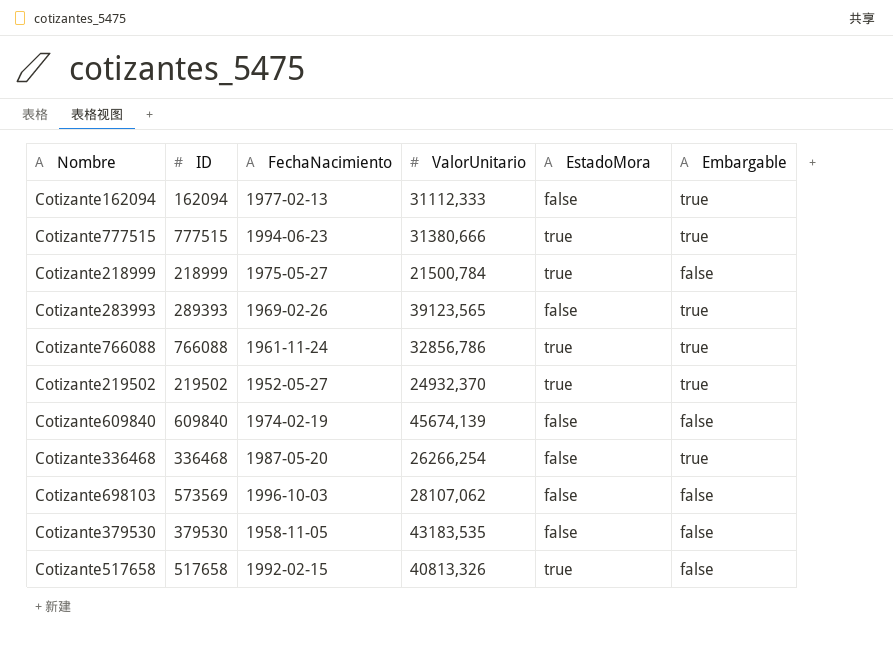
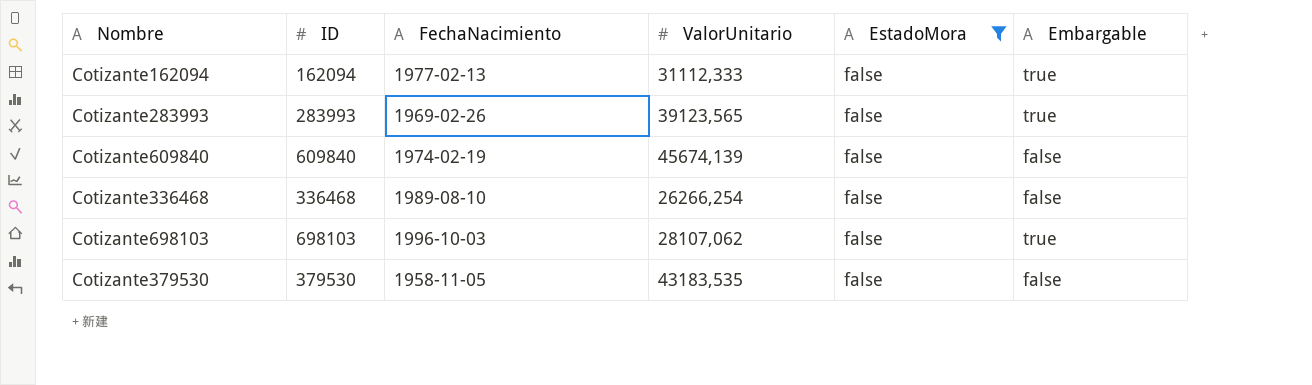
filter: none -> EstadoMora = false
Cotizante283993 | ID: 289393 -> 283993
Cotizante336468 | FechaNacimiento: 1987-05-20 -> 1989-08-10
Cotizante336468 | Embargable: true -> false
Cotizante698103 | ID: 573569 -> 698103
Cotizante698103 | Embargable: false -> true

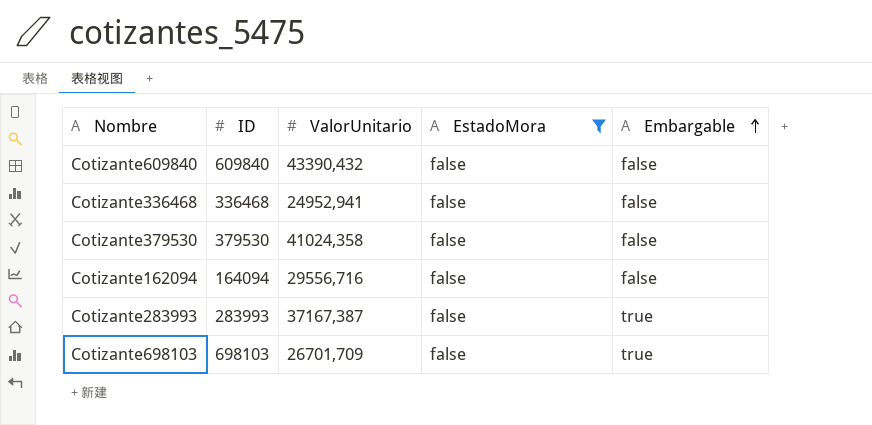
row order: none -> Embargable ascending
column FechaNacimiento | position: 3 -> none
Cotizante609840 | ValorUnitario: 45674,139 -> 43390,432
Cotizante336468 | ValorUnitario: 26266,254 -> 24952,941
Cotizante379530 | ValorUnitario: 43183,535 -> 41024,358
Cotizante162094 | ID: 162094 -> 164094
Cotizante162094 | ValorUnitario: 31112,333 -> 29556,716
Cotizante162094 | Embargable: true -> false
Cotizante283993 | ValorUnitario: 39123,565 -> 37167,387
Cotizante698103 | ValorUnitario: 28107,062 -> 26701,709

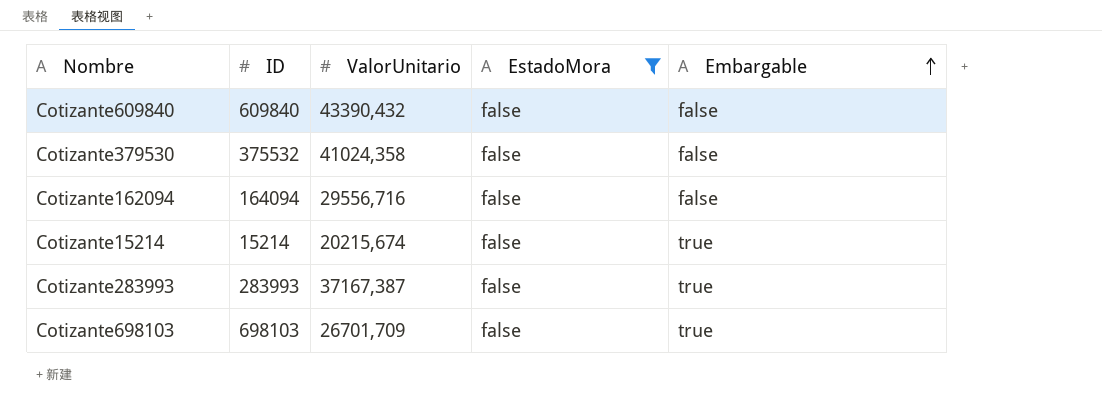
row Cotizante336468: 336468 | 24952,941 | false | false -> none
Cotizante379530 | ID: 379530 -> 375532
row Cotizante15214: none -> 15214 | 20215,674 | false | true

